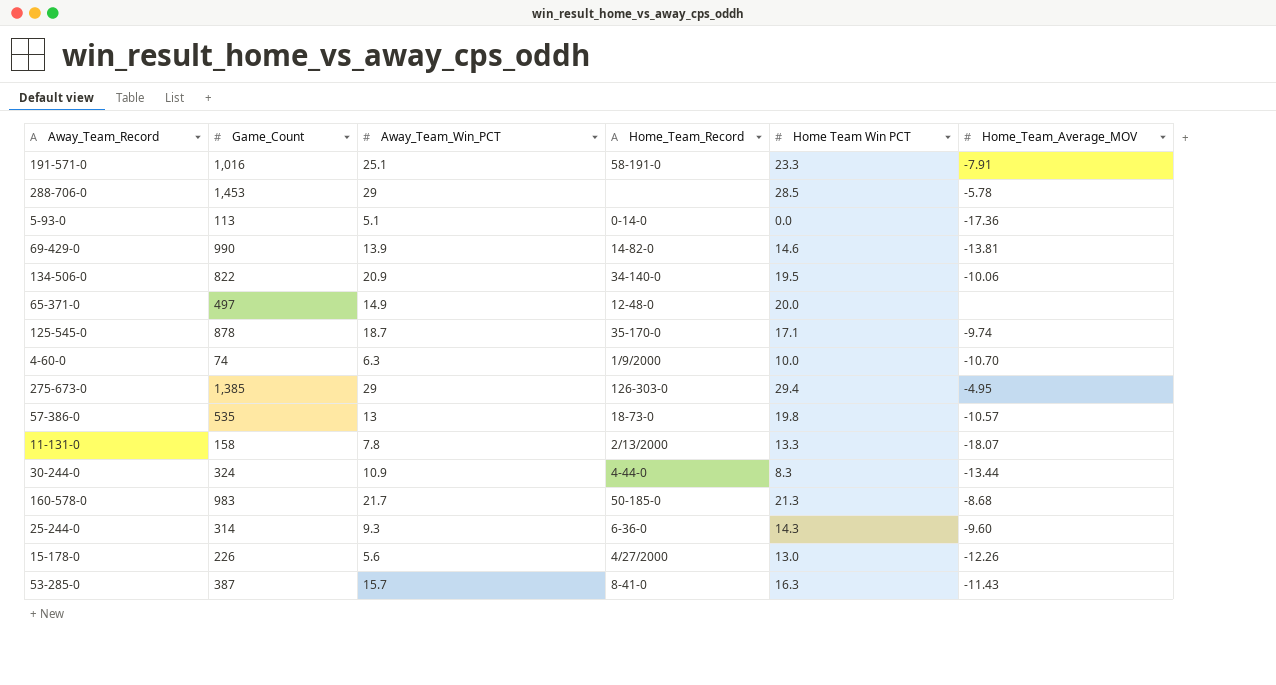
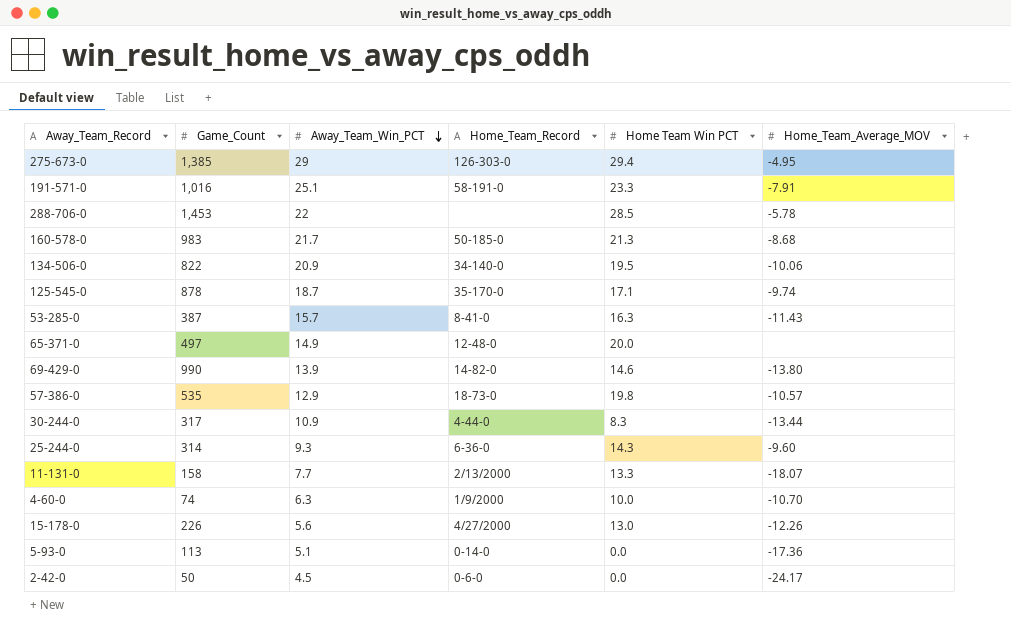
row order: none -> Away_Team_Win_PCT descending
288-706-0 | Away_Team_Win_PCT: 29 -> 22
69-429-0 | Home_Team_Average_MOV: -13.81 -> -13.80
57-386-0 | Away_Team_Win_PCT: 13 -> 12.9
30-244-0 | Game_Count: 324 -> 317
11-131-0 | Away_Team_Win_PCT: 7.8 -> 7.7
row 2-42-0: none -> 50 | 4.5 | 0-6-0 | 0.0 | -24.17

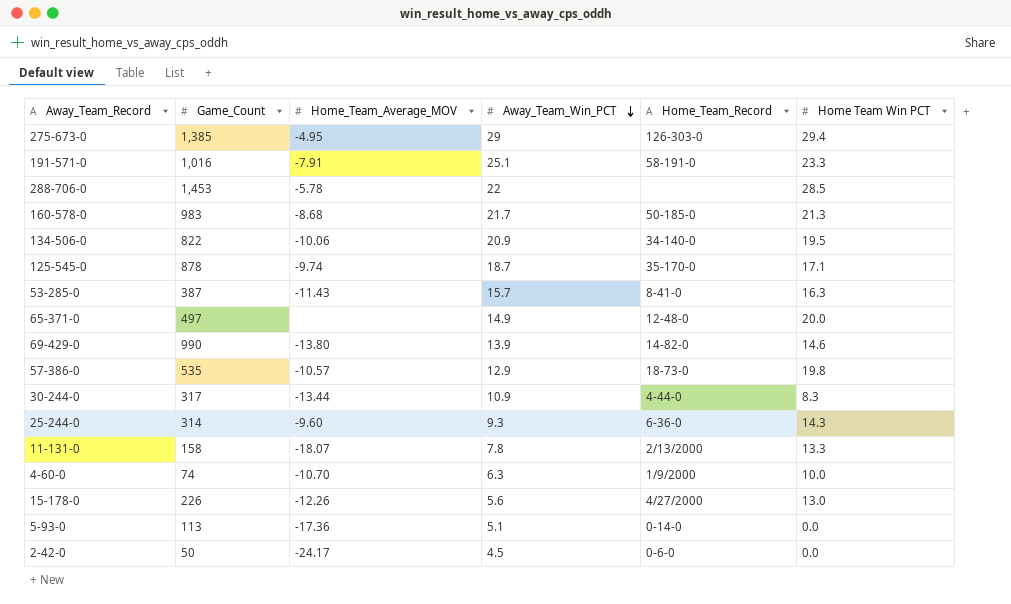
column Home_Team_Average_MOV | position: 6 -> 3
11-131-0 | Away_Team_Win_PCT: 7.7 -> 7.8

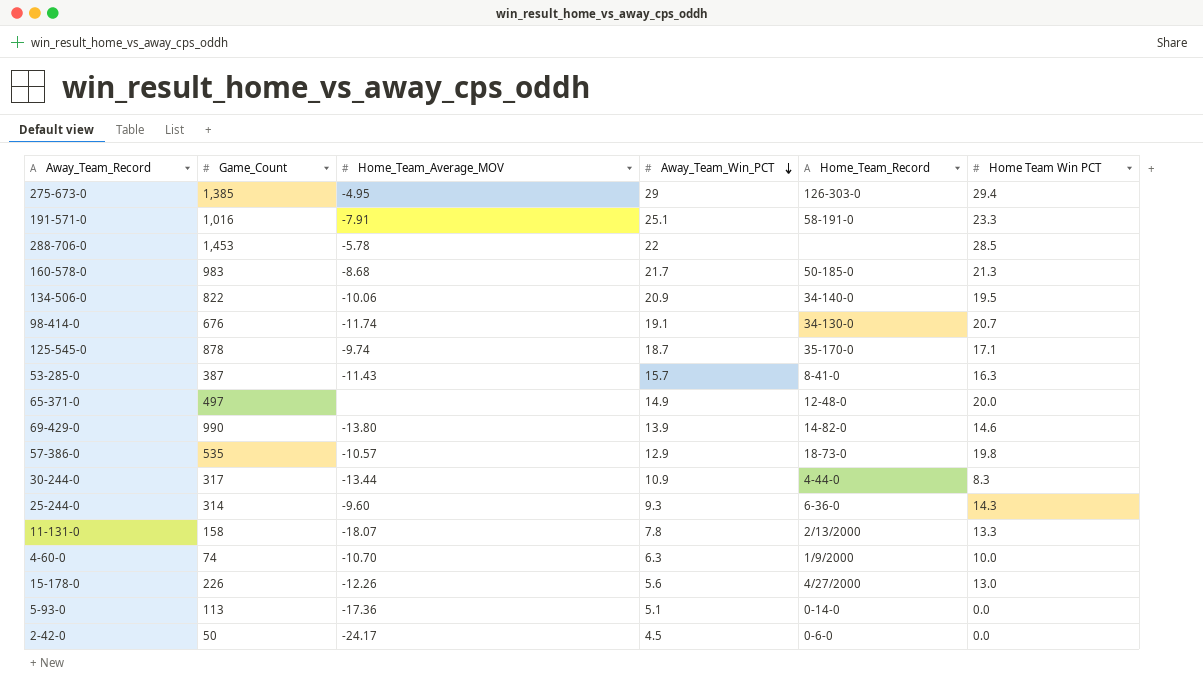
row 98-414-0: none -> 676 | -11.74 | 19.1 | 34-130-0 | 20.7

